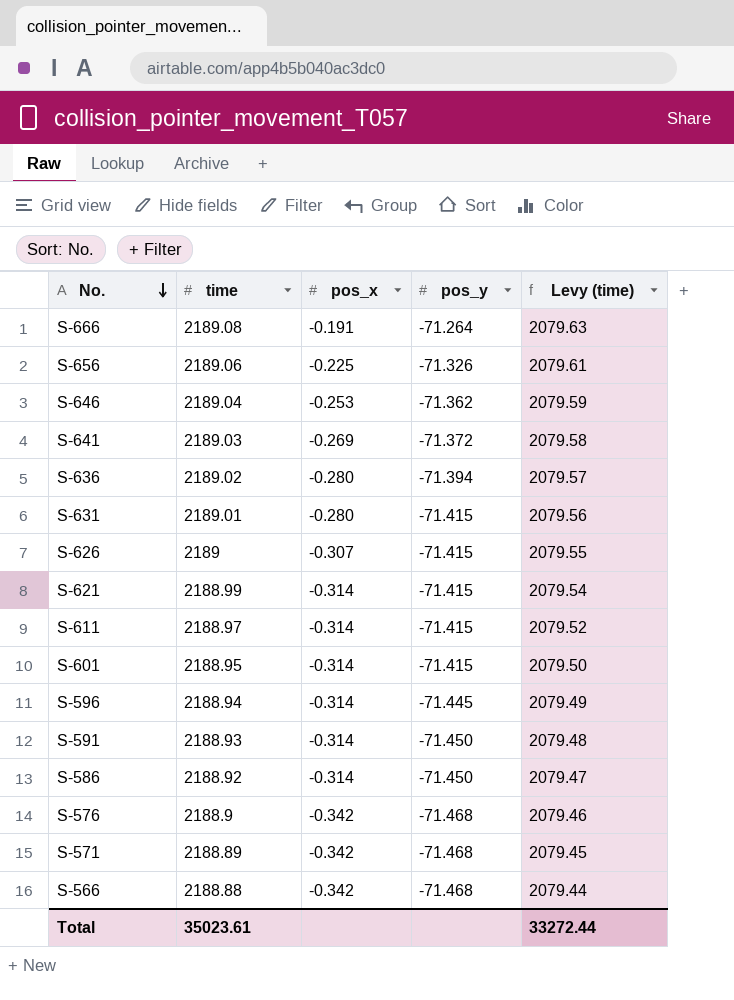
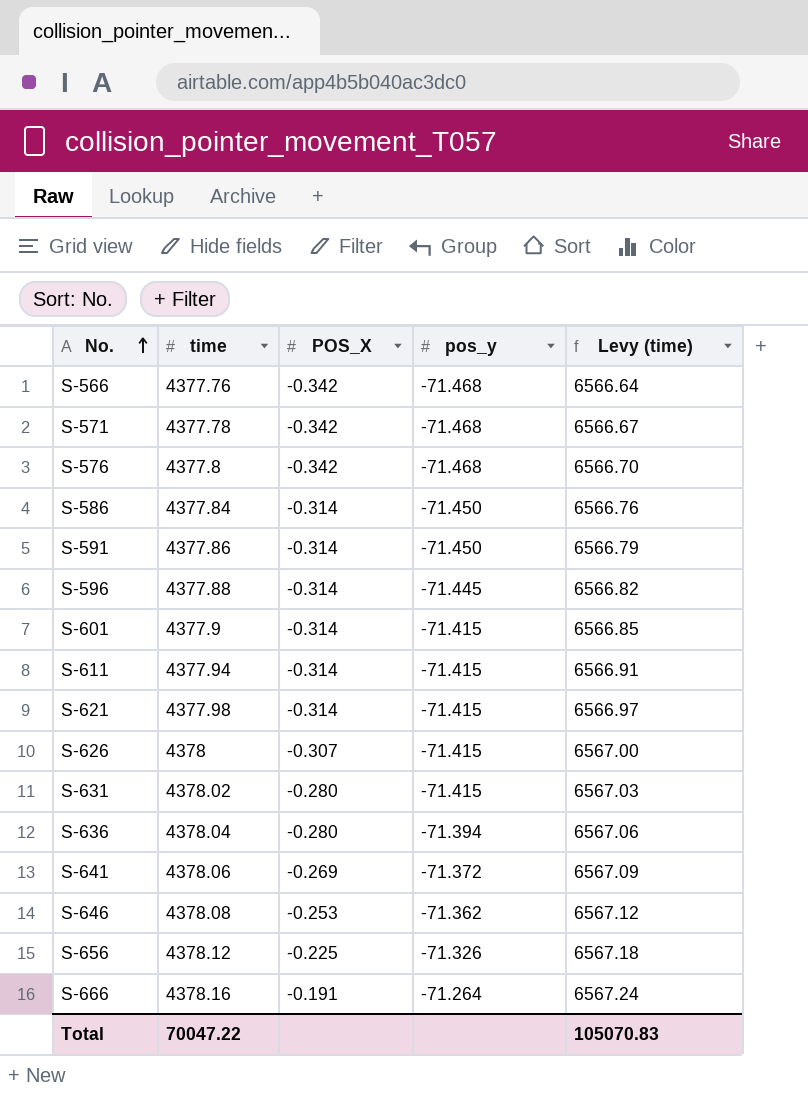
row order: No. descending -> No. ascending
column name: pos_x -> POS_X
column Levy (time) | formula: [time] * 0.95 -> [time] * 1.5
S-566 | time: 2188.88 -> 4377.76
S-571 | time: 2188.89 -> 4377.78
S-576 | time: 2188.9 -> 4377.8
S-586 | time: 2188.92 -> 4377.84
S-591 | time: 2188.93 -> 4377.86
S-596 | time: 2188.94 -> 4377.88
S-601 | time: 2188.95 -> 4377.9
S-611 | time: 2188.97 -> 4377.94
S-621 | time: 2188.99 -> 4377.98
S-626 | time: 2189 -> 4378
S-631 | time: 2189.01 -> 4378.02
S-636 | time: 2189.02 -> 4378.04
S-641 | time: 2189.03 -> 4378.06
S-646 | time: 2189.04 -> 4378.08
S-656 | time: 2189.06 -> 4378.12
S-666 | time: 2189.08 -> 4378.16
Total | time: 35023.61 -> 70047.22
Total | Levy (time): 33272.44 -> 105070.83

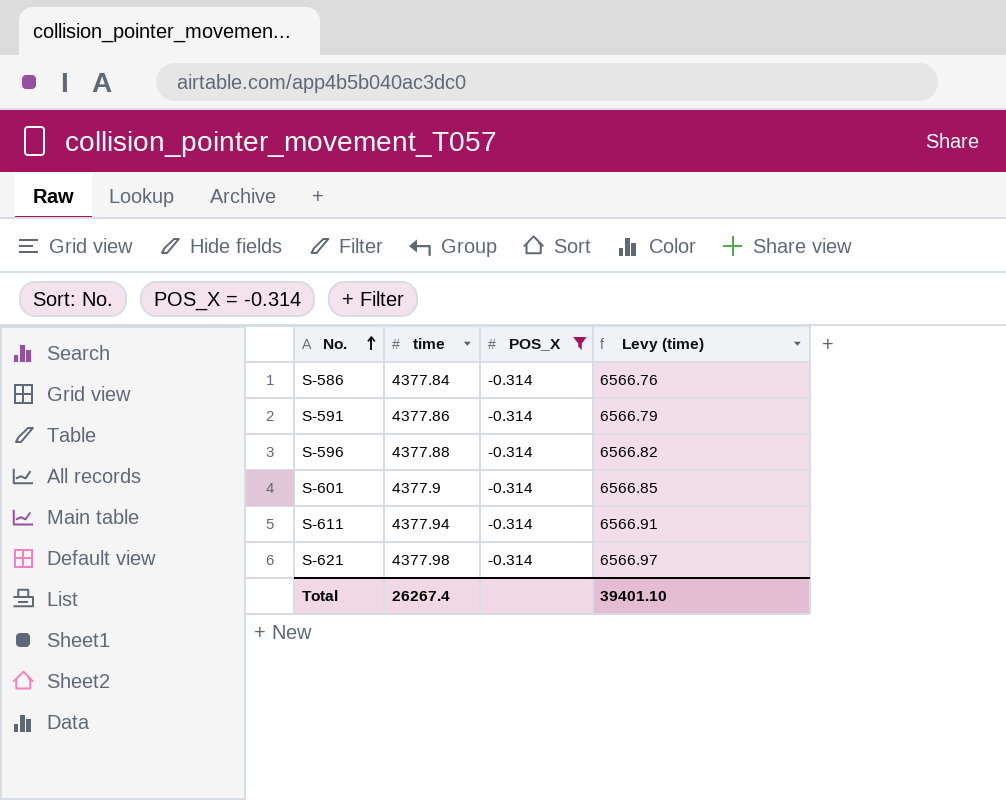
filter: none -> POS_X = -0.314
column pos_y | position: 4 -> none
Total | time: 70047.22 -> 26267.4
Total | Levy (time): 105070.83 -> 39401.10

